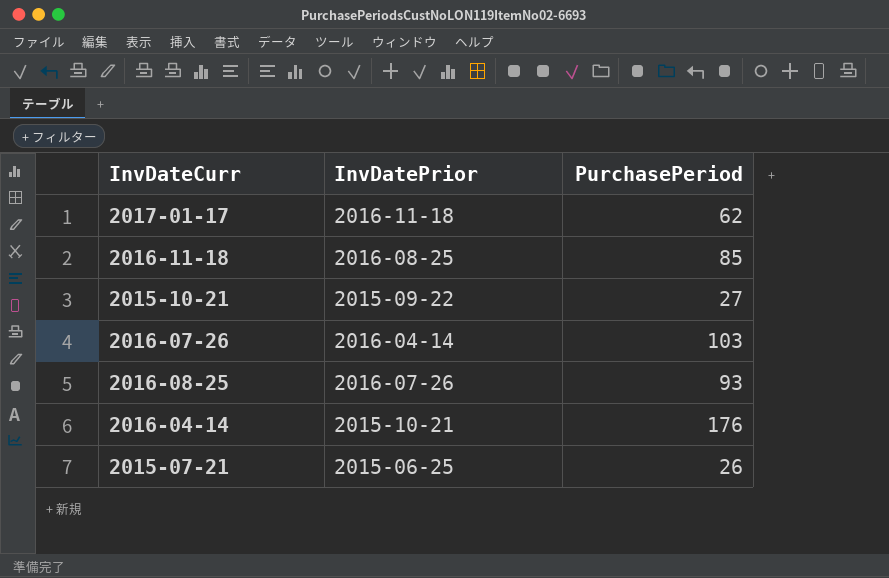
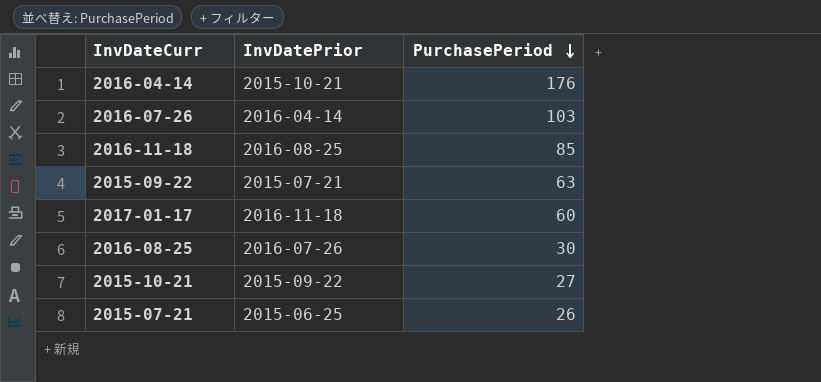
row order: none -> PurchasePeriod descending
row 2015-09-22: none -> 2015-07-21 | 63
2017-01-17 | PurchasePeriod: 62 -> 60
2016-08-25 | PurchasePeriod: 93 -> 30

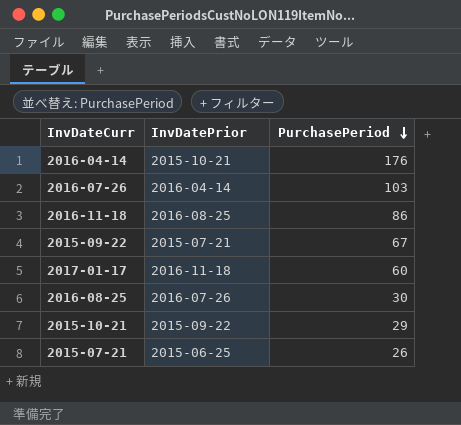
2016-11-18 | PurchasePeriod: 85 -> 86
2015-09-22 | PurchasePeriod: 63 -> 67
2015-10-21 | PurchasePeriod: 27 -> 29

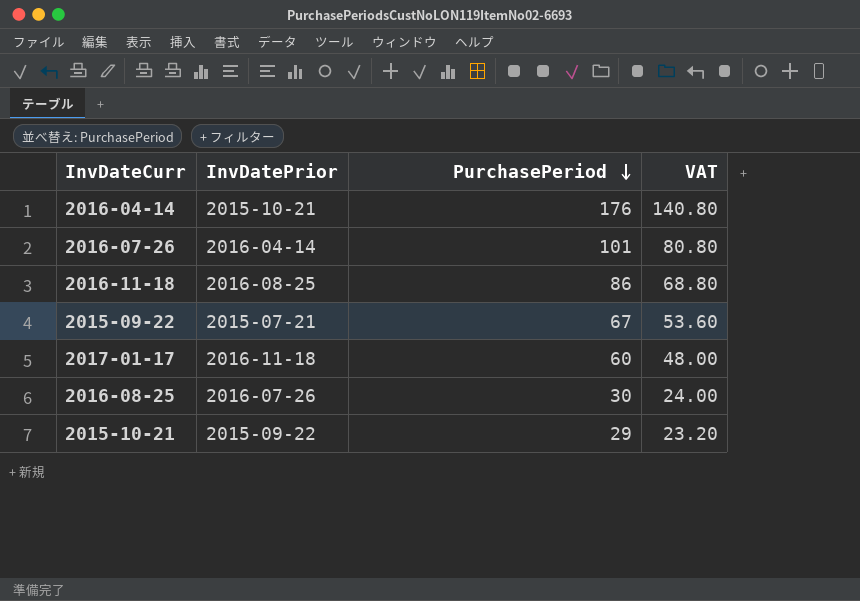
column VAT | formula: none -> [PurchasePeriod] * 0.8
row 2015-07-21: 2015-06-25 | 26 -> none
2016-07-26 | PurchasePeriod: 103 -> 101

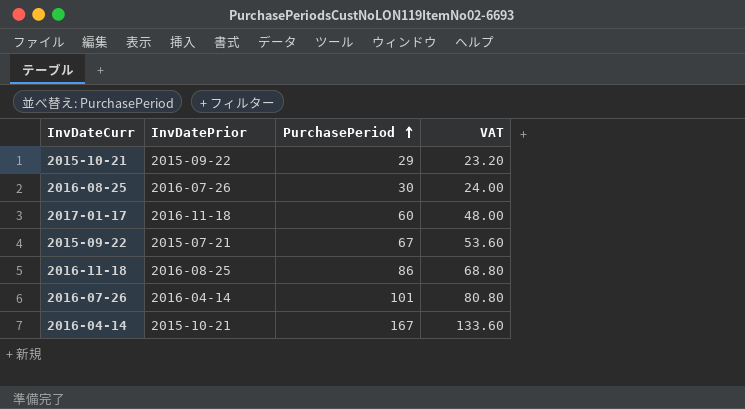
row order: PurchasePeriod descending -> PurchasePeriod ascending
2016-04-14 | PurchasePeriod: 176 -> 167
2016-04-14 | VAT: 140.80 -> 133.60

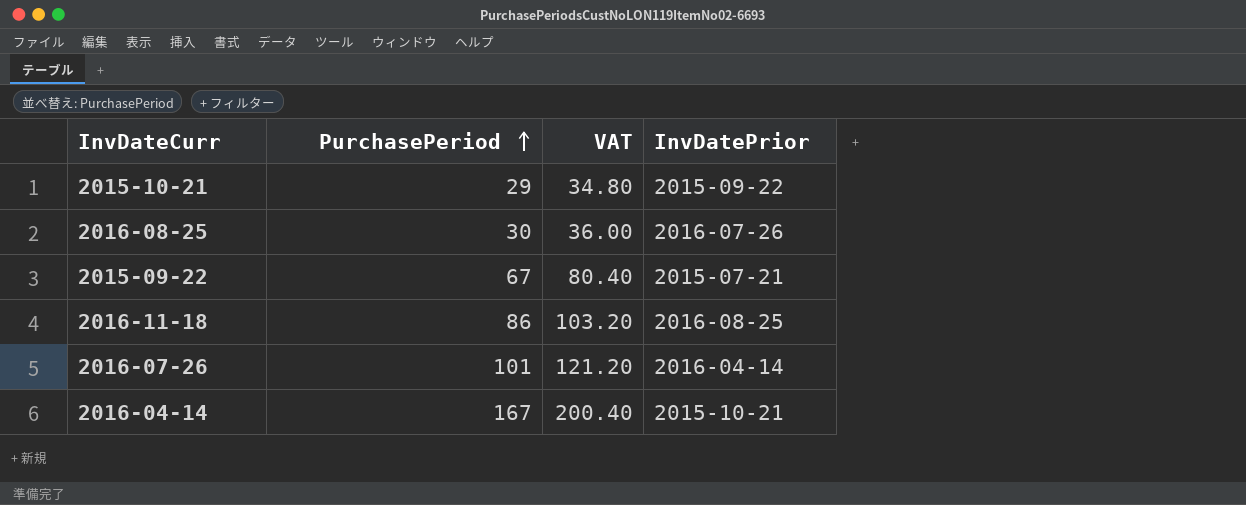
column VAT | formula: [PurchasePeriod] * 0.8 -> [PurchasePeriod] * 1.2
column InvDatePrior | position: 2 -> 4
row 2017-01-17: 2016-11-18 | 60 | 48.00 -> none

